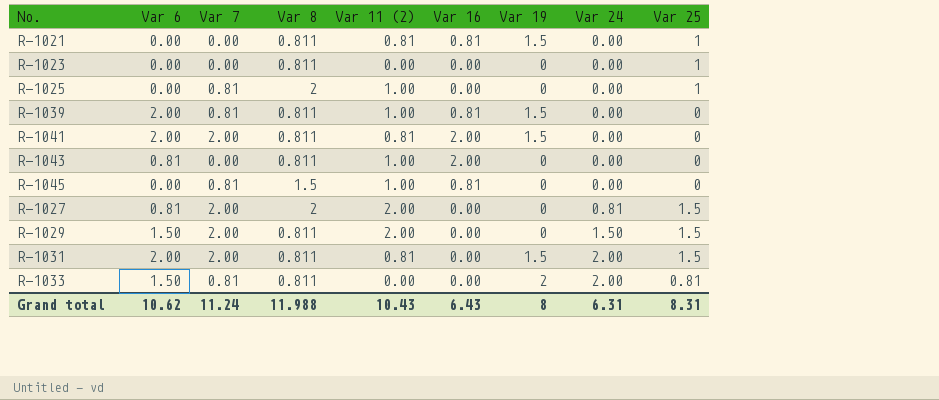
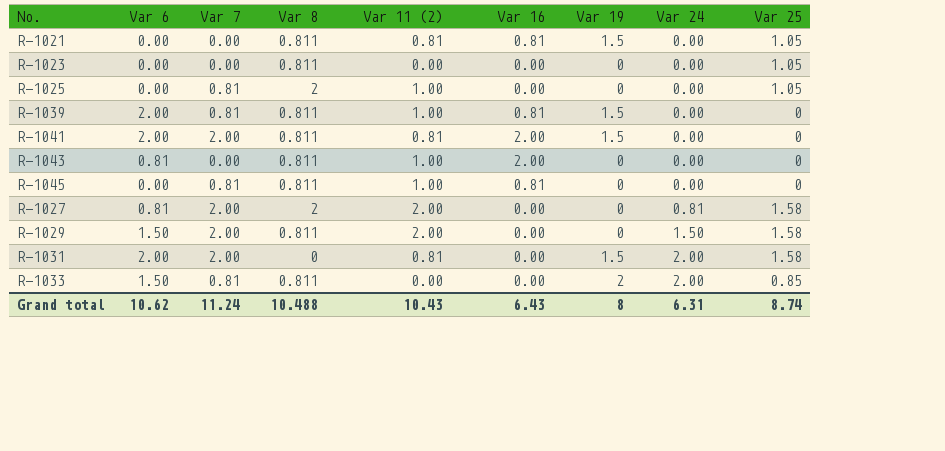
R-1021 | Var 25: 1 -> 1.05
R-1023 | Var 25: 1 -> 1.05
R-1025 | Var 25: 1 -> 1.05
R-1045 | Var 8: 1.5 -> 0.811
R-1027 | Var 25: 1.5 -> 1.58
R-1029 | Var 25: 1.5 -> 1.58
R-1031 | Var 8: 0.811 -> 0
R-1031 | Var 25: 1.5 -> 1.58
R-1033 | Var 25: 0.81 -> 0.85
Grand total | Var 8: 11.988 -> 10.488
Grand total | Var 25: 8.31 -> 8.74

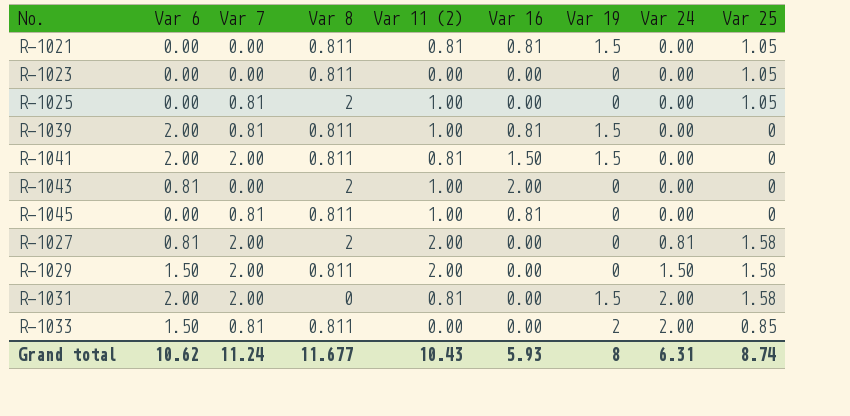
R-1041 | Var 16: 2.00 -> 1.50
R-1043 | Var 8: 0.811 -> 2
Grand total | Var 8: 10.488 -> 11.677
Grand total | Var 16: 6.43 -> 5.93

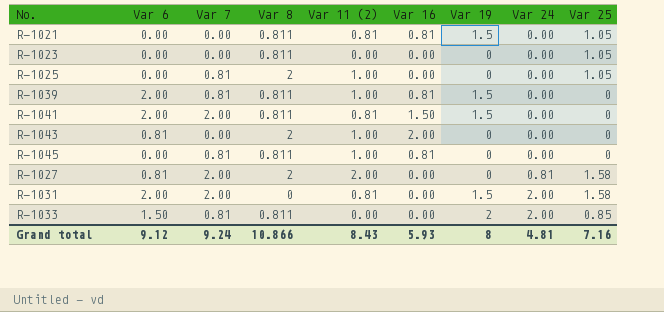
row R-1029: 1.50 | 2.00 | 0.811 | 2.00 | 0.00 | 0 | 1.50 | 1.58 -> none
Grand total | Var 6: 10.62 -> 9.12
Grand total | Var 7: 11.24 -> 9.24
Grand total | Var 8: 11.677 -> 10.866
Grand total | Var 11 (2): 10.43 -> 8.43
Grand total | Var 24: 6.31 -> 4.81
Grand total | Var 25: 8.74 -> 7.16

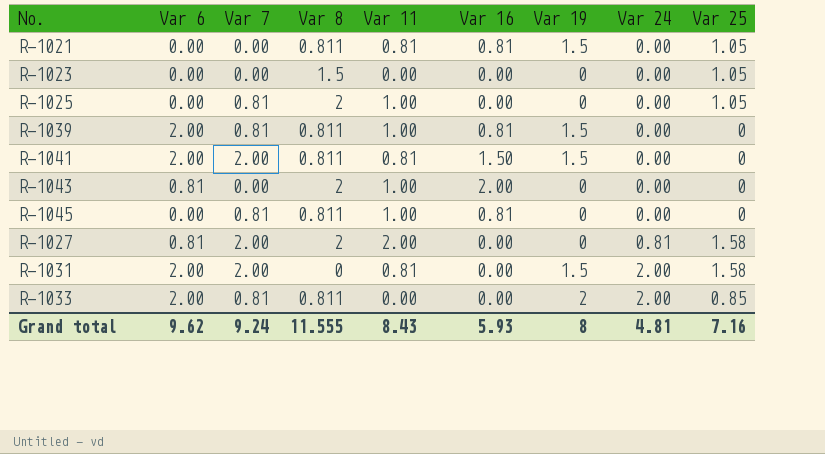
column name: Var 11 (2) -> Var 11
R-1023 | Var 8: 0.811 -> 1.5
R-1033 | Var 6: 1.50 -> 2.00
Grand total | Var 6: 9.12 -> 9.62
Grand total | Var 8: 10.866 -> 11.555

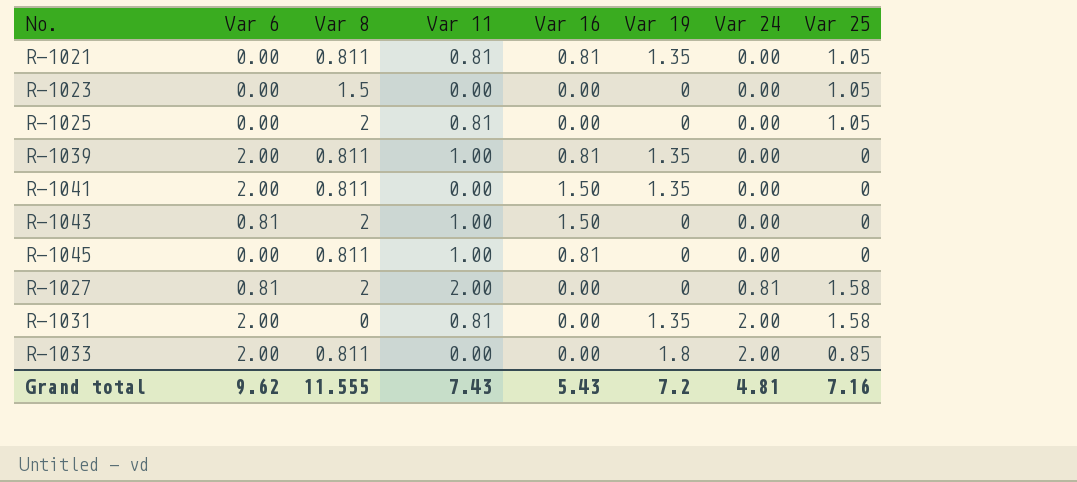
column Var 7 | position: 3 -> none
R-1021 | Var 19: 1.5 -> 1.35
R-1025 | Var 11: 1.00 -> 0.81
R-1039 | Var 19: 1.5 -> 1.35
R-1041 | Var 11: 0.81 -> 0.00
R-1041 | Var 19: 1.5 -> 1.35
R-1043 | Var 16: 2.00 -> 1.50
R-1031 | Var 19: 1.5 -> 1.35
R-1033 | Var 19: 2 -> 1.8
Grand total | Var 11: 8.43 -> 7.43
Grand total | Var 16: 5.93 -> 5.43
Grand total | Var 19: 8 -> 7.2

